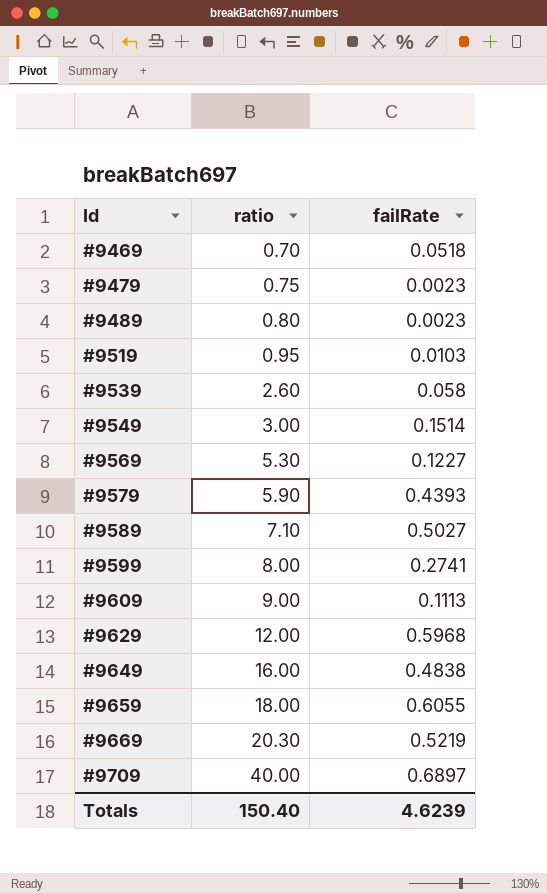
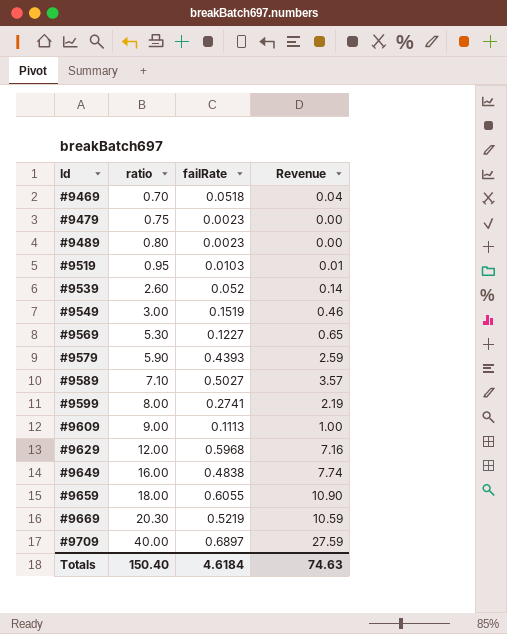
column Revenue | formula: none -> [ratio] * [failRate]
#9539 | failRate: 0.058 -> 0.052
#9549 | failRate: 0.1514 -> 0.1519
Totals | failRate: 4.6239 -> 4.6184

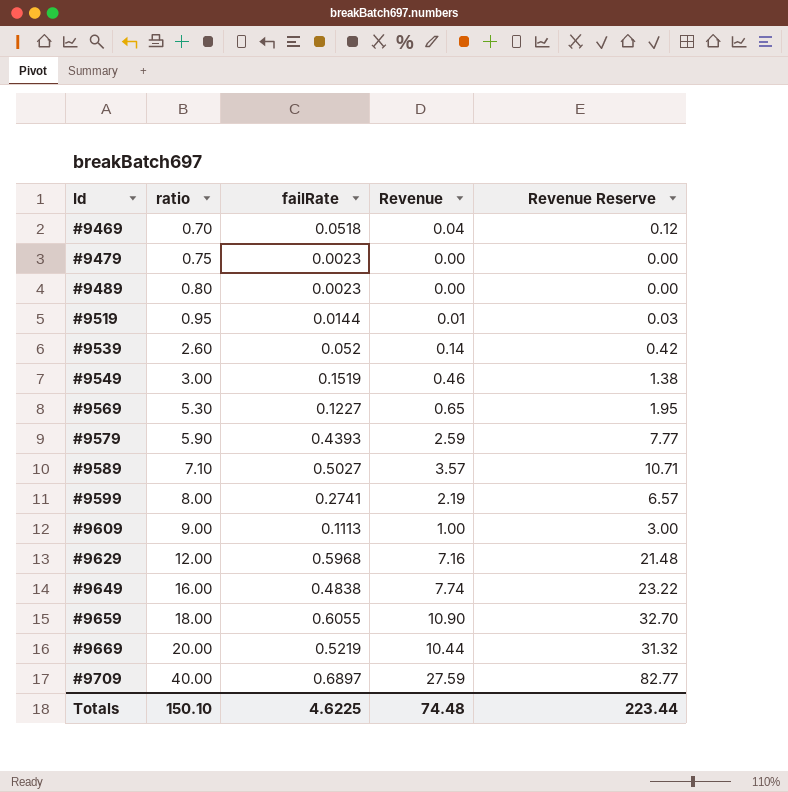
column Revenue Reserve | formula: none -> [Revenue] * 3
#9519 | failRate: 0.0103 -> 0.0144
#9669 | ratio: 20.30 -> 20.00
#9669 | Revenue: 10.59 -> 10.44
Totals | ratio: 150.40 -> 150.10
Totals | failRate: 4.6184 -> 4.6225
Totals | Revenue: 74.63 -> 74.48

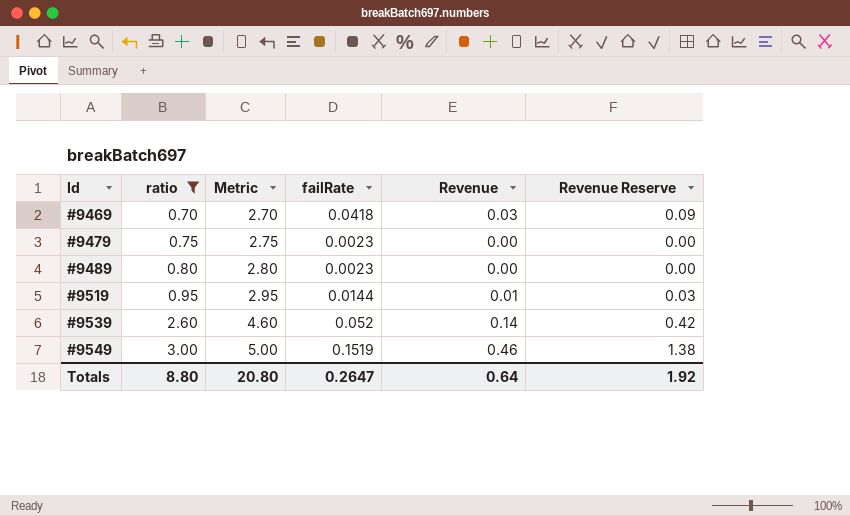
filter: none -> ratio <= 3.00
column Metric | formula: none -> [ratio] + 2
#9469 | failRate: 0.0518 -> 0.0418
#9469 | Revenue: 0.04 -> 0.03
#9469 | Revenue Reserve: 0.12 -> 0.09
Totals | ratio: 150.10 -> 8.80
Totals | failRate: 4.6225 -> 0.2647
Totals | Revenue: 74.48 -> 0.64
Totals | Revenue Reserve: 223.44 -> 1.92

